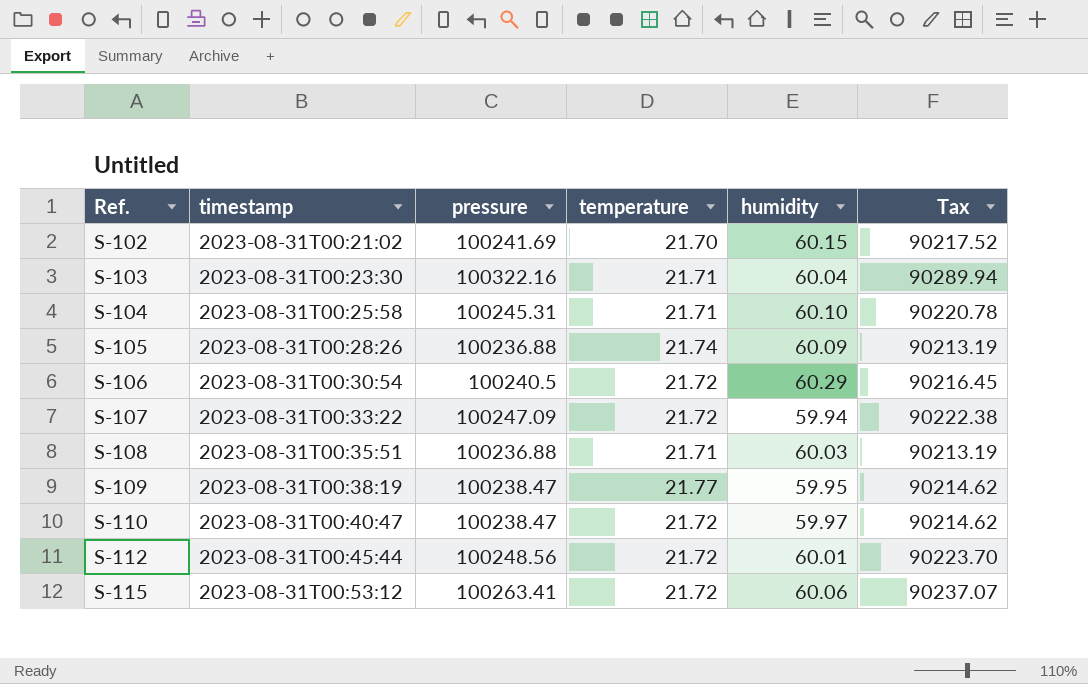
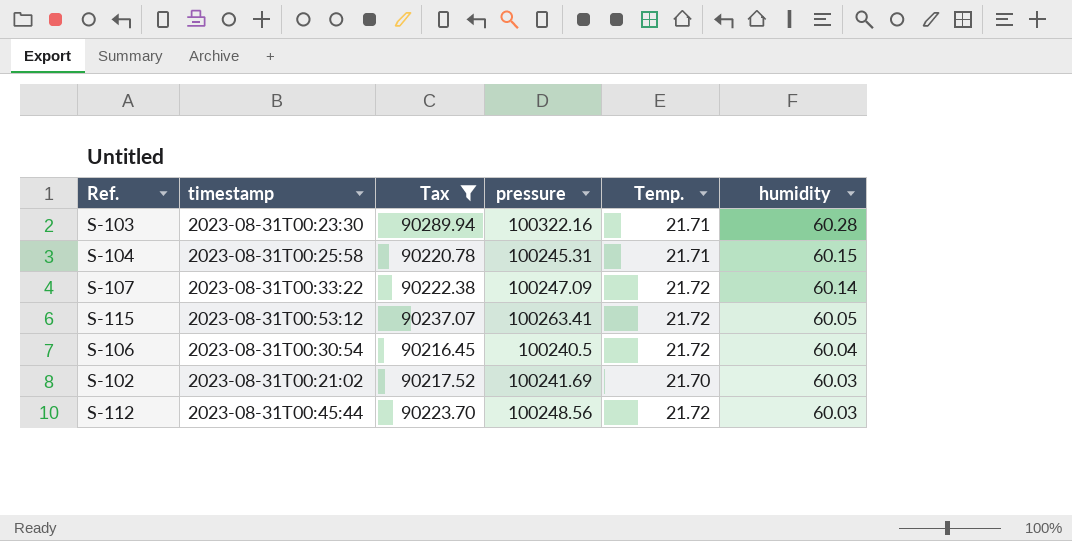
filter: none -> Tax >= 90216.45
row order: Ref. ascending -> humidity descending
column Tax | position: 6 -> 3
column name: temperature -> Temp.
S-103 | humidity: 60.04 -> 60.28
S-104 | humidity: 60.10 -> 60.15
S-107 | humidity: 59.94 -> 60.14
S-115 | humidity: 60.06 -> 60.05
S-106 | humidity: 60.29 -> 60.04
S-102 | humidity: 60.15 -> 60.03
S-112 | humidity: 60.01 -> 60.03

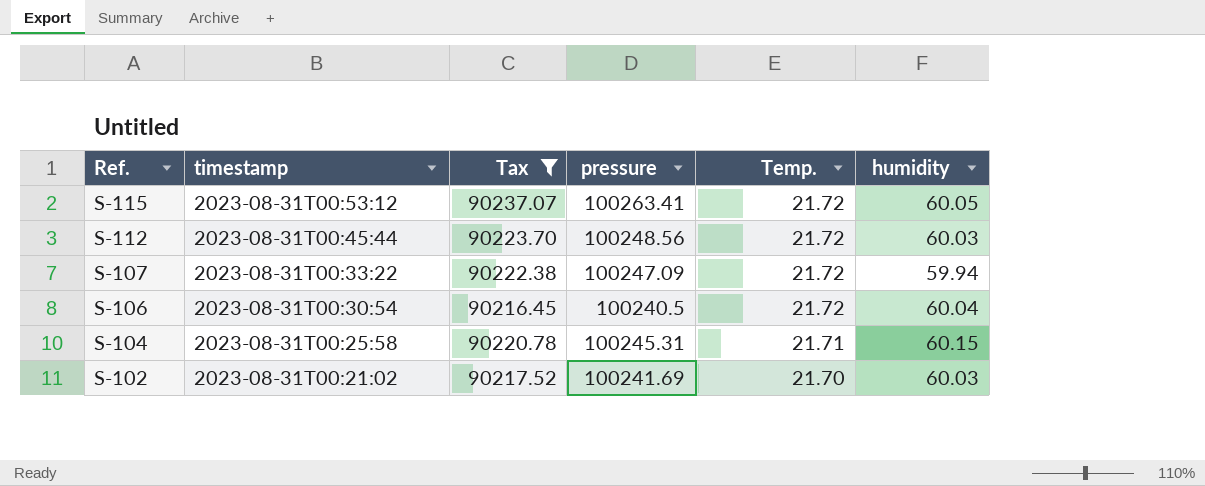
row order: humidity descending -> Ref. descending
row S-103: 2023-08-31T00:23:30 | 90289.94 | 100322.16 | 21.71 | 60.28 -> none
S-107 | humidity: 60.14 -> 59.94

